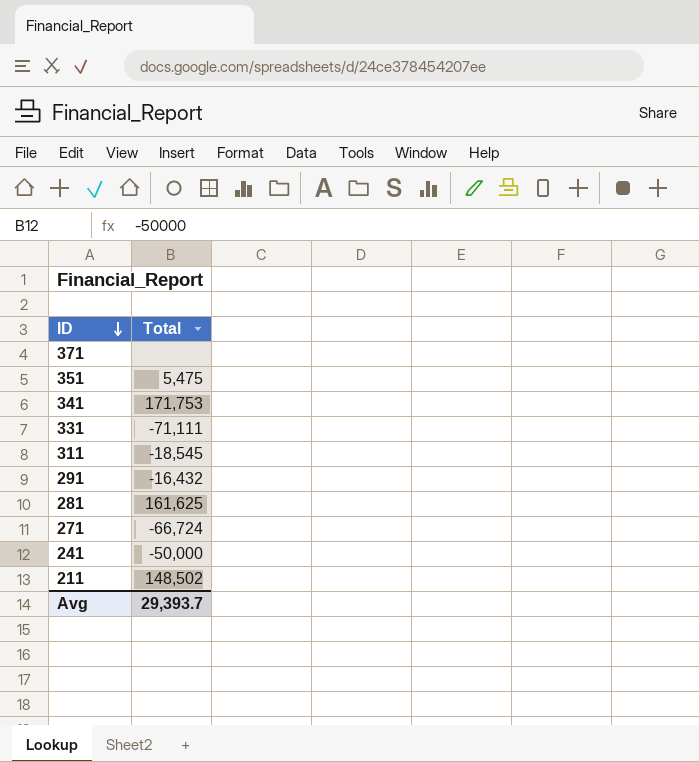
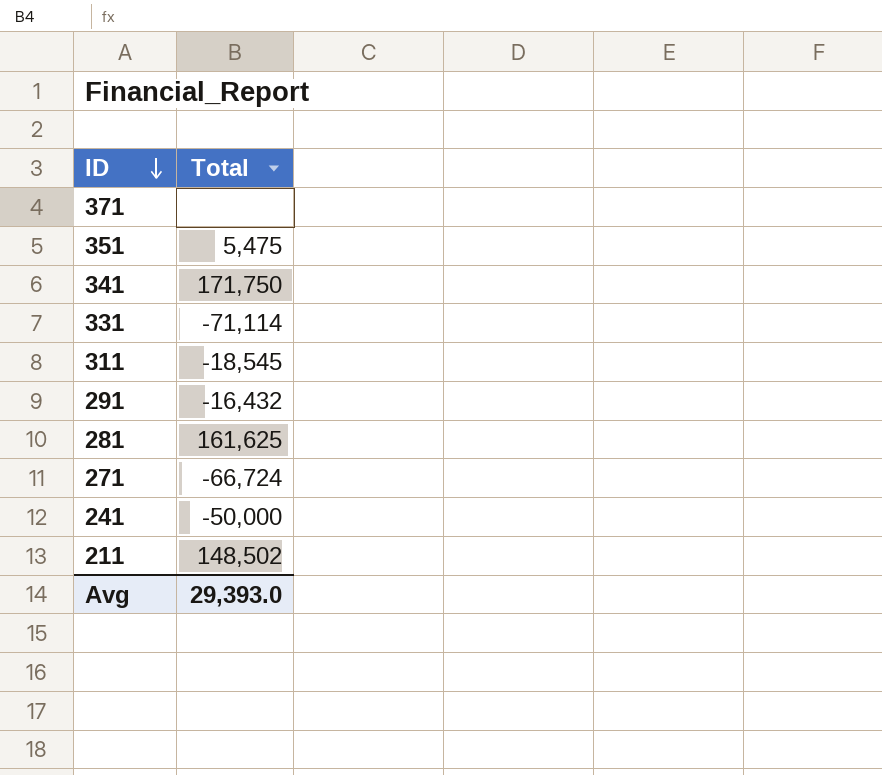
341 | Total: 171,753 -> 171,750
331 | Total: -71,111 -> -71,114
Avg | Total: 29,393.7 -> 29,393.0

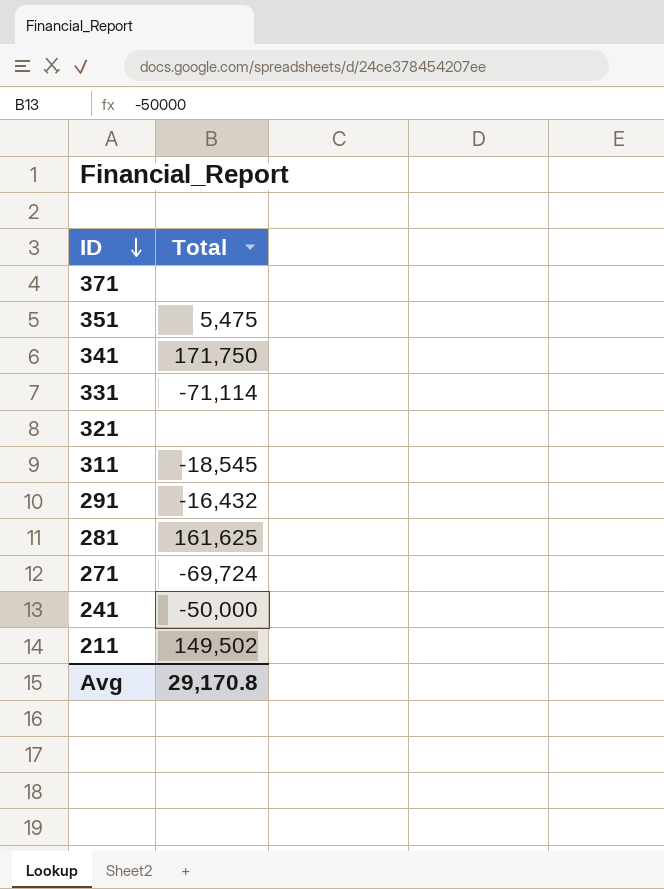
row 321: none -> none
271 | Total: -66,724 -> -69,724
211 | Total: 148,502 -> 149,502
Avg | Total: 29,393.0 -> 29,170.8

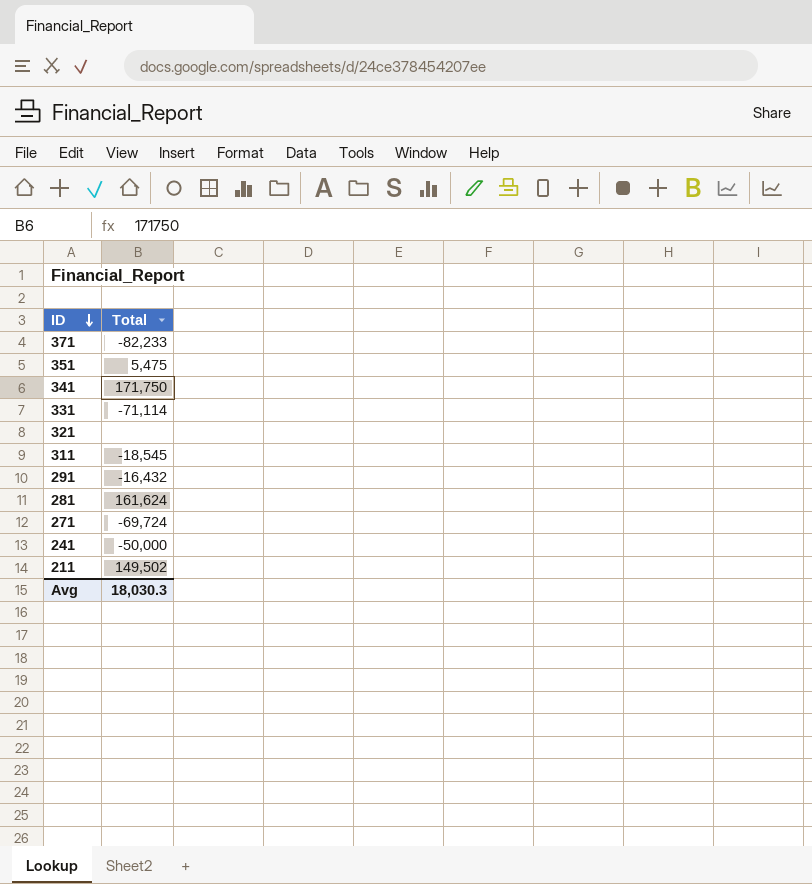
371 | Total: none -> -82,233
281 | Total: 161,625 -> 161,624
Avg | Total: 29,170.8 -> 18,030.3

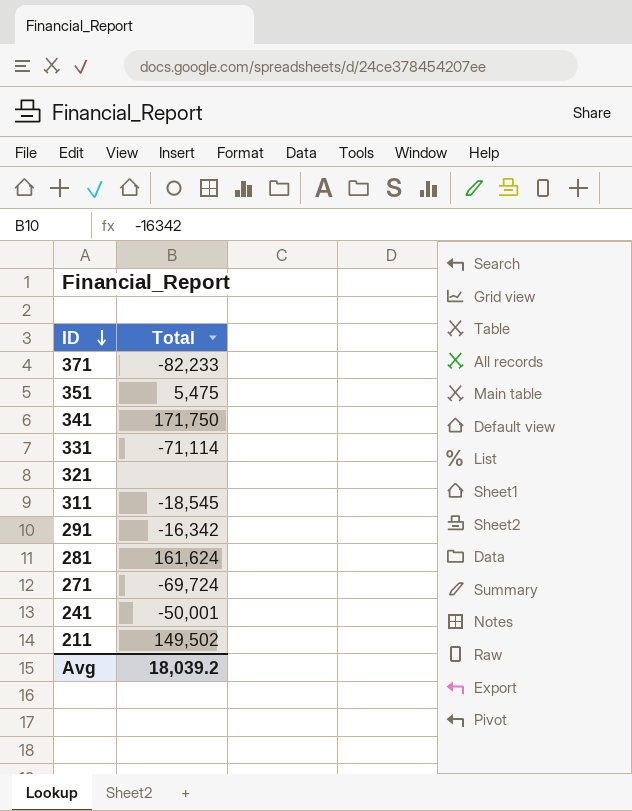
291 | Total: -16,432 -> -16,342
241 | Total: -50,000 -> -50,001
Avg | Total: 18,030.3 -> 18,039.2

